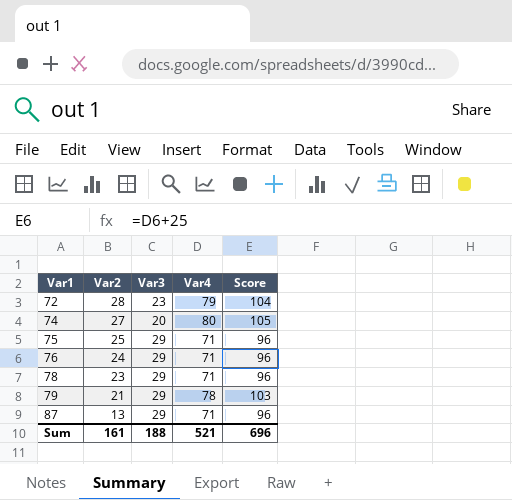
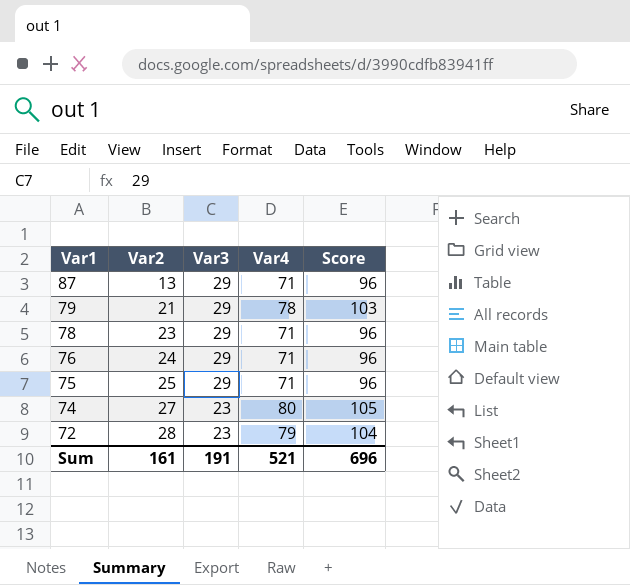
row order: Var1 ascending -> Var1 descending
74 | Var3: 20 -> 23
Sum | Var3: 188 -> 191

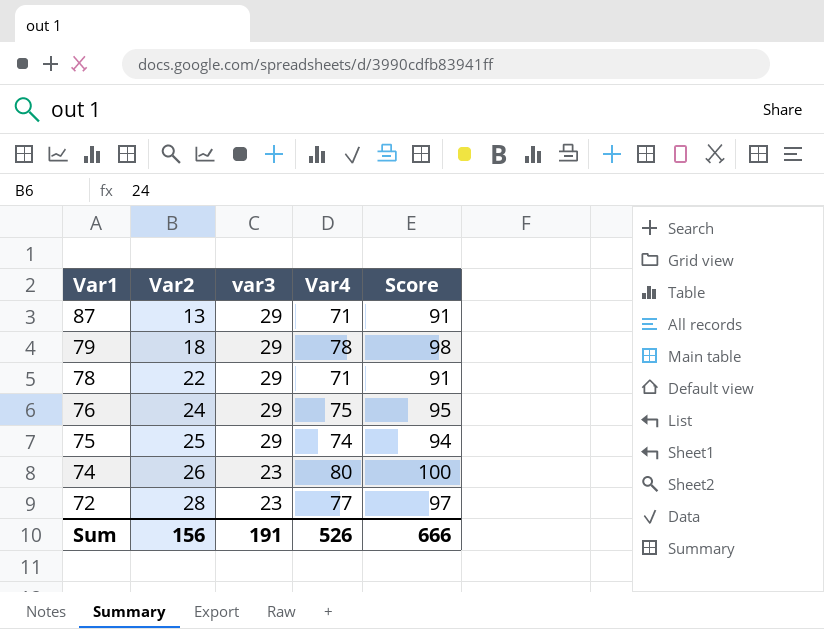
column name: Var3 -> var3
column Score | formula: [Var4] + 25 -> [Var4] + 20
79 | Var2: 21 -> 18
78 | Var2: 23 -> 22
76 | Var4: 71 -> 75
75 | Var4: 71 -> 74
74 | Var2: 27 -> 26
72 | Var4: 79 -> 77
Sum | Var2: 161 -> 156
Sum | Var4: 521 -> 526
Sum | Score: 696 -> 666

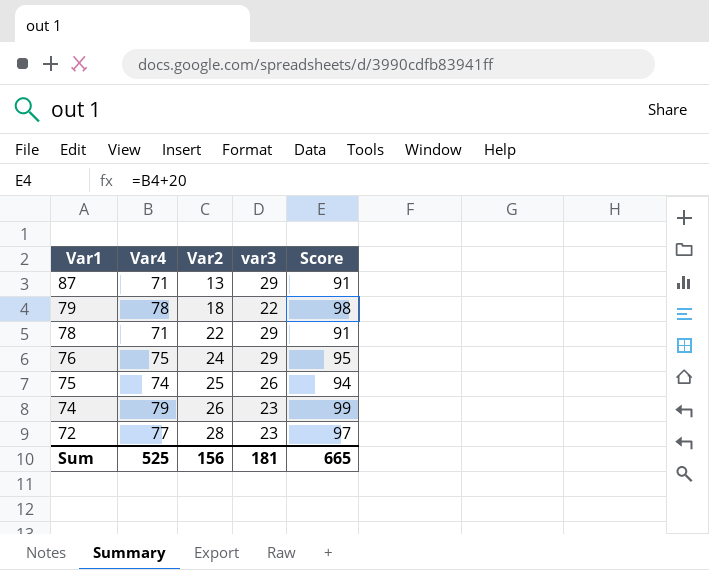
column Var4 | position: 4 -> 2
79 | var3: 29 -> 22
75 | var3: 29 -> 26
74 | Var4: 80 -> 79
74 | Score: 100 -> 99
Sum | Var4: 526 -> 525
Sum | var3: 191 -> 181
Sum | Score: 666 -> 665

